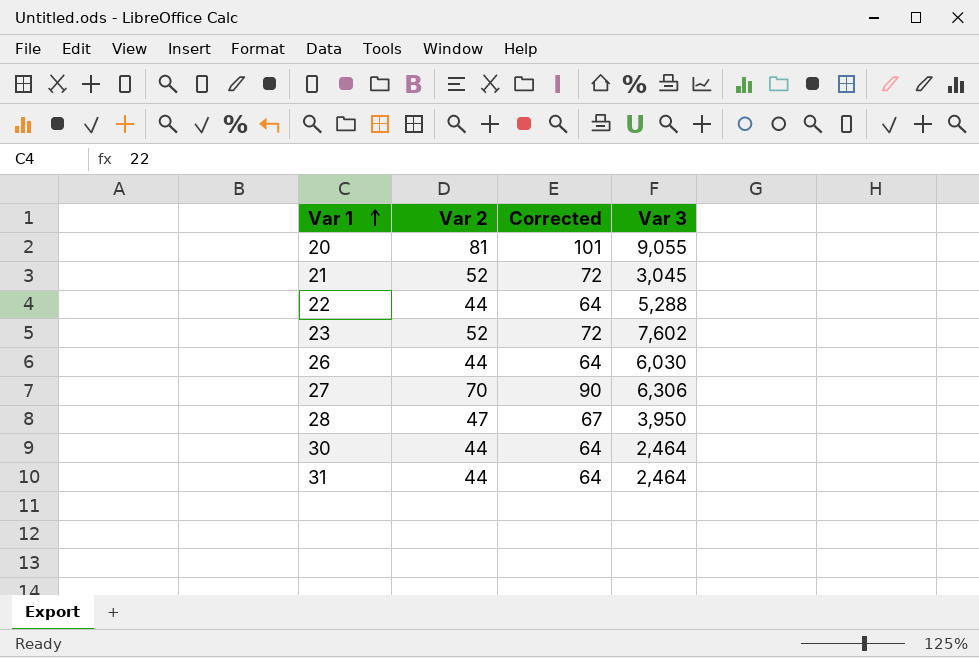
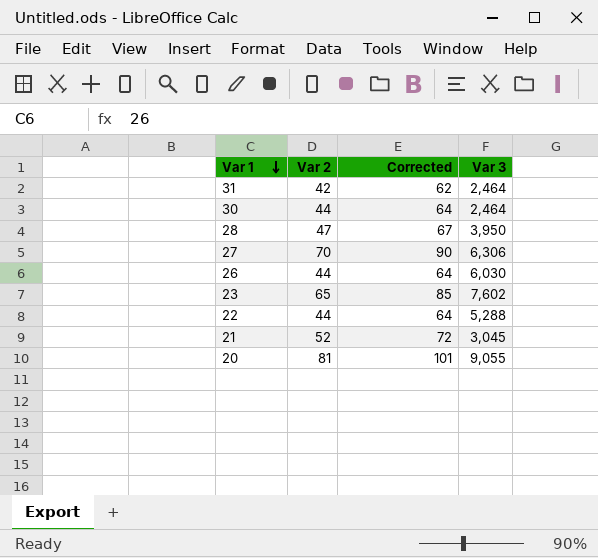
row order: Var 1 ascending -> Var 1 descending
31 | Var 2: 44 -> 42
31 | Corrected: 64 -> 62
23 | Var 2: 52 -> 65
23 | Corrected: 72 -> 85

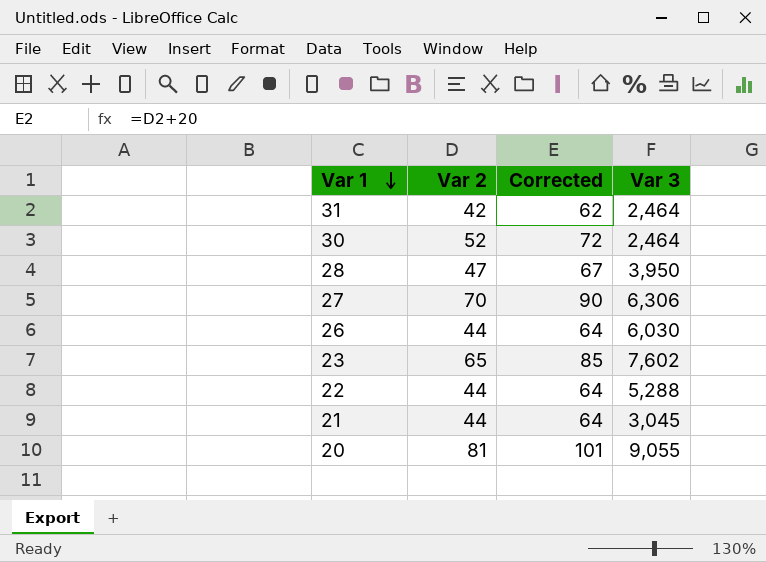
30 | Var 2: 44 -> 52
30 | Corrected: 64 -> 72
21 | Var 2: 52 -> 44
21 | Corrected: 72 -> 64

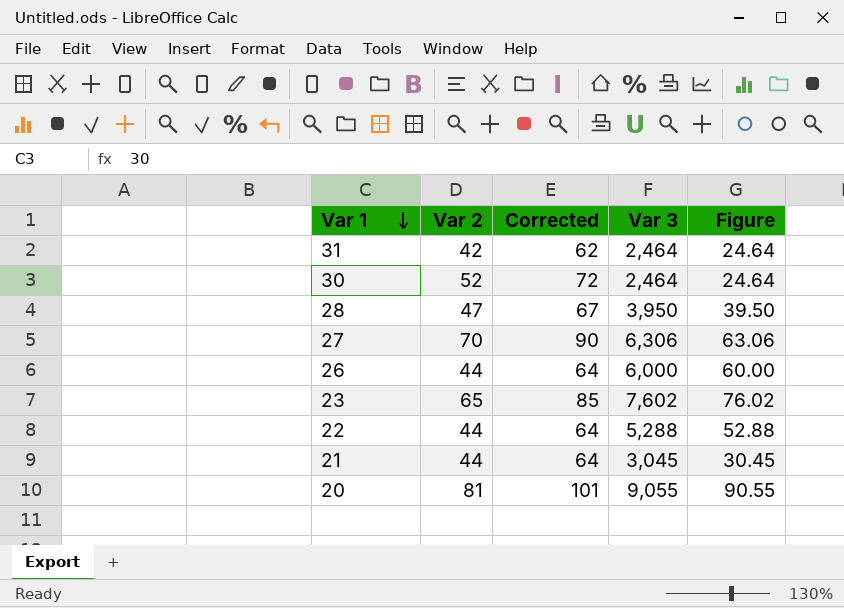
column Figure | formula: none -> [Var 3] * 0.01
26 | Var 3: 6,030 -> 6,000

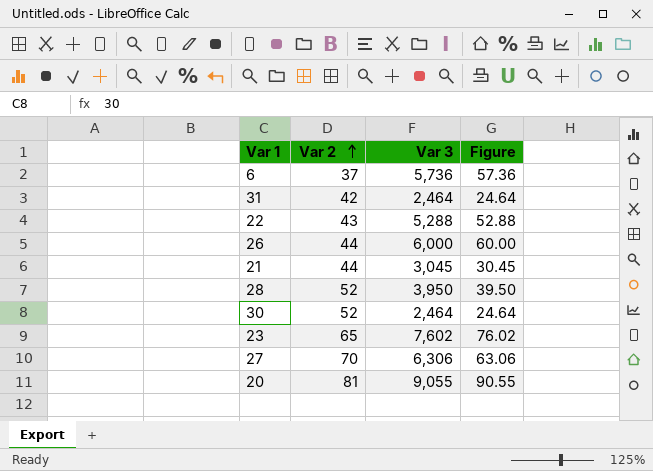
row order: Var 1 descending -> Var 2 ascending
column Corrected | formula: [Var 2] + 20 -> none
row 6: none -> 37 | 5,736 | 57.36
22 | Var 2: 44 -> 43
28 | Var 2: 47 -> 52

